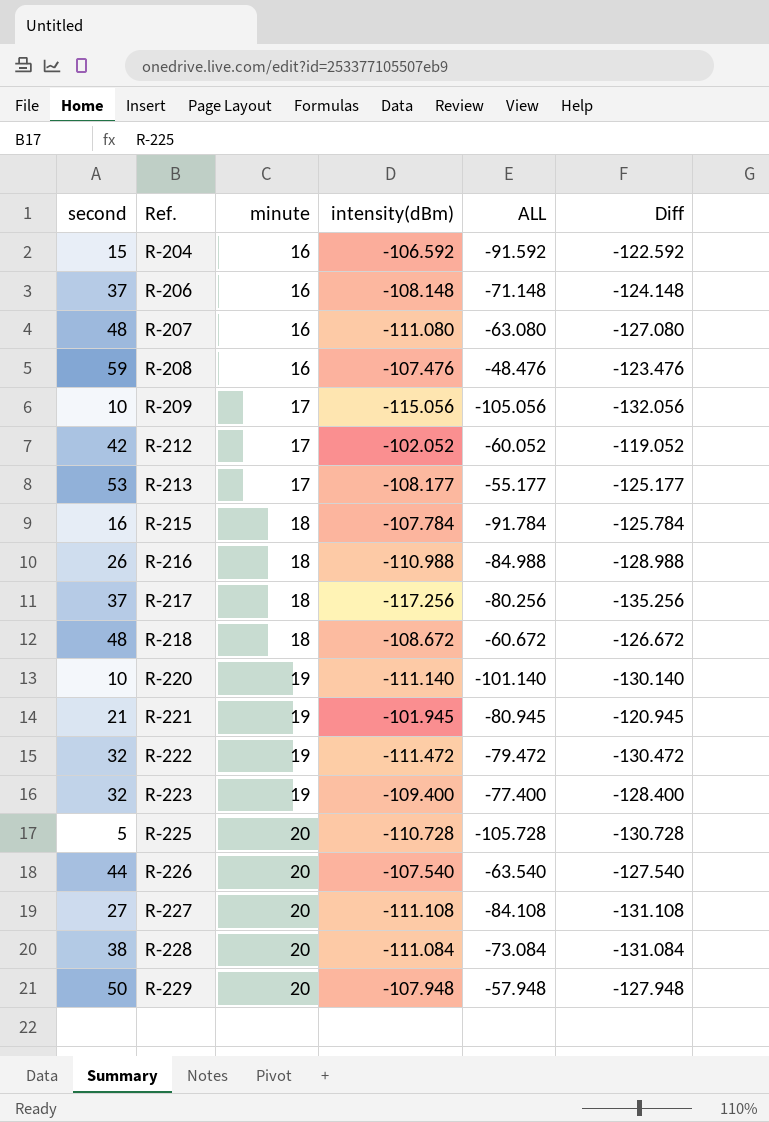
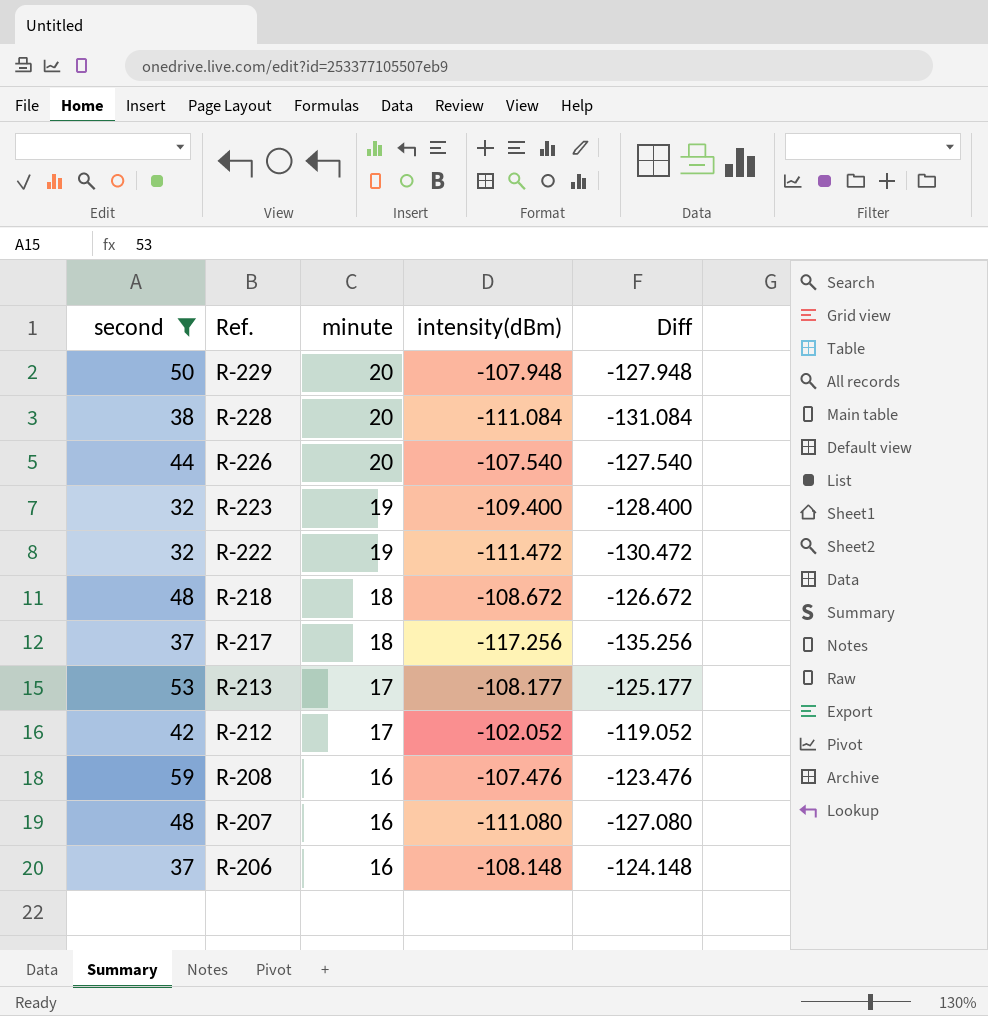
filter: none -> second >= 32
row order: Ref. ascending -> Ref. descending
column ALL | formula: [second] + [intensity(dBm)] -> none

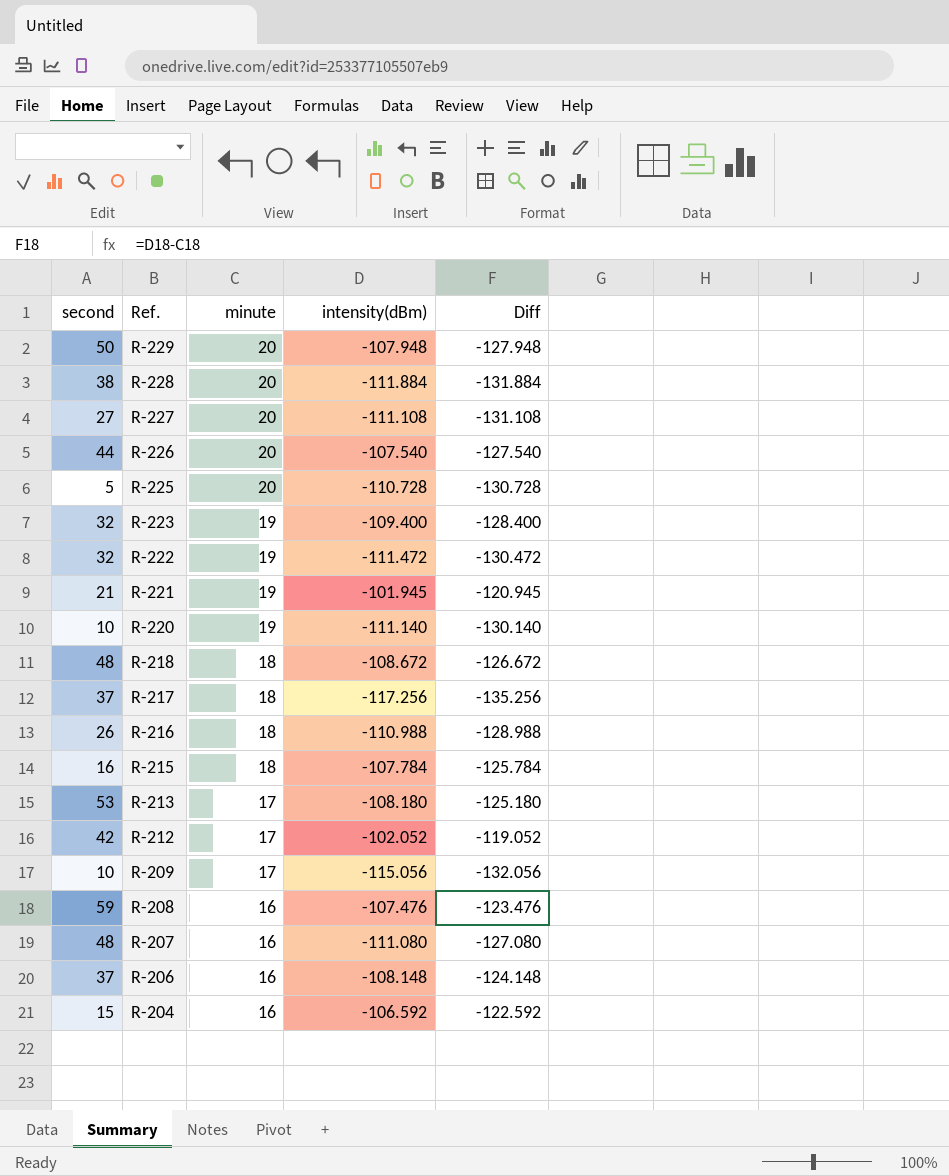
filter: second >= 32 -> none
R-228 | intensity(dBm): -111.084 -> -111.884
R-228 | Diff: -131.084 -> -131.884
R-213 | intensity(dBm): -108.177 -> -108.180
R-213 | Diff: -125.177 -> -125.180

